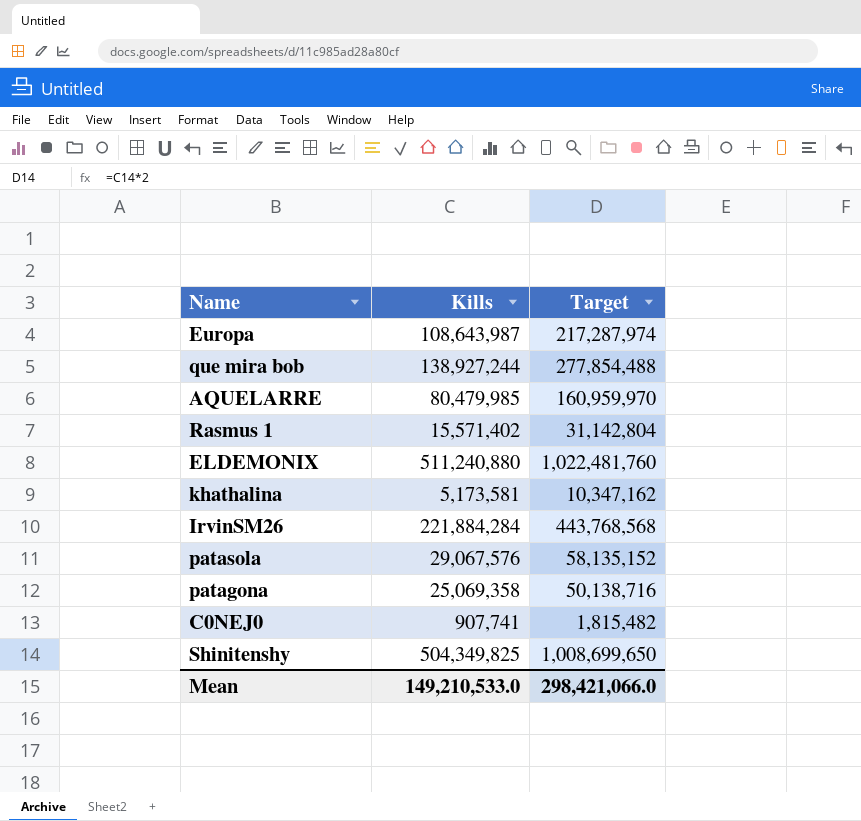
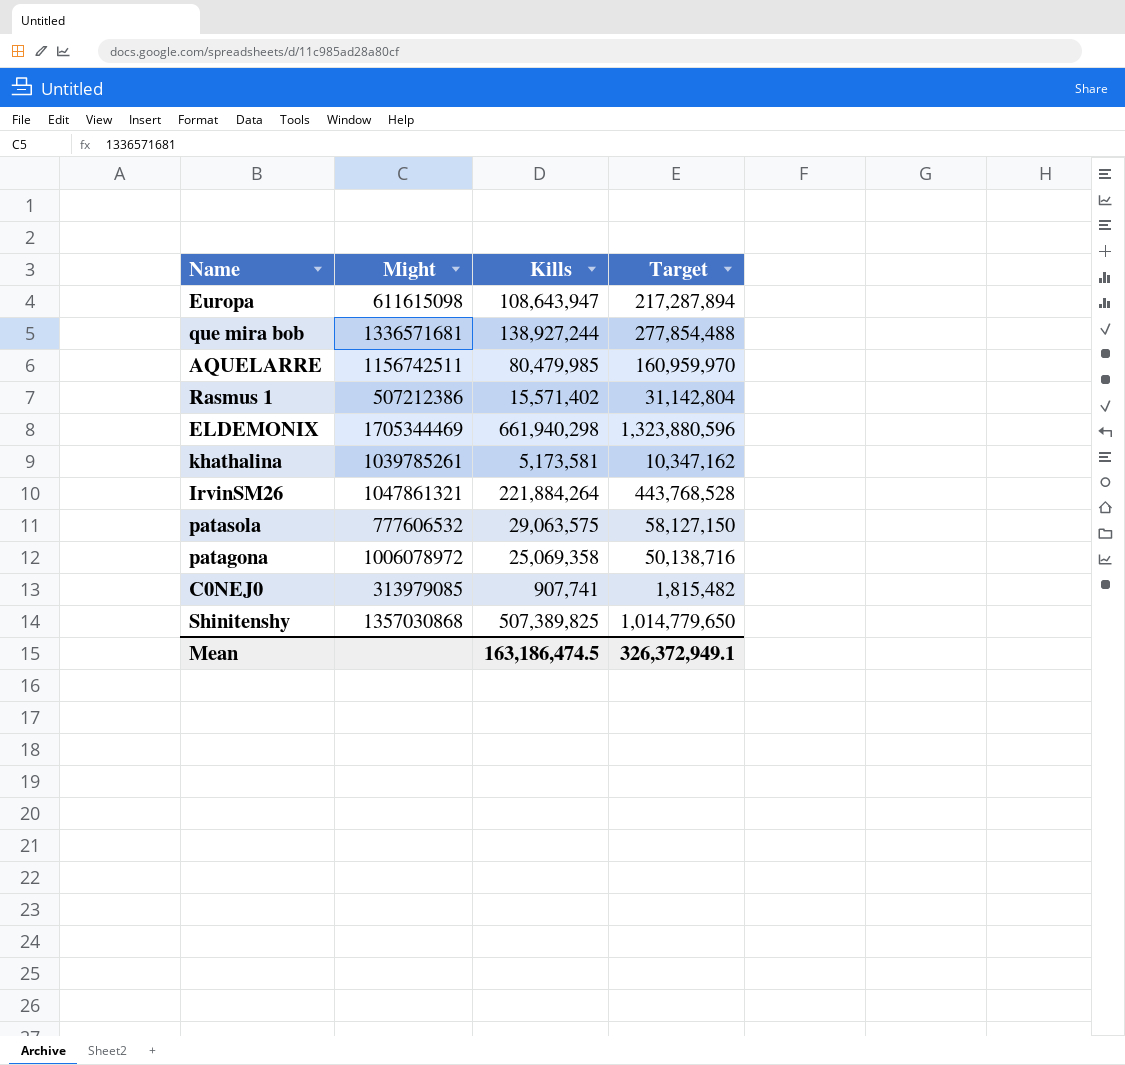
column Might | position: none -> 2
Europa | Kills: 108,643,987 -> 108,643,947
Europa | Target: 217,287,974 -> 217,287,894
ELDEMONIX | Kills: 511,240,880 -> 661,940,298
ELDEMONIX | Target: 1,022,481,760 -> 1,323,880,596
IrvinSM26 | Kills: 221,884,284 -> 221,884,264
IrvinSM26 | Target: 443,768,568 -> 443,768,528
patasola | Kills: 29,067,576 -> 29,063,575
patasola | Target: 58,135,152 -> 58,127,150
Shinitenshy | Kills: 504,349,825 -> 507,389,825
Shinitenshy | Target: 1,008,699,650 -> 1,014,779,650
Mean | Kills: 149,210,533.0 -> 163,186,474.5
Mean | Target: 298,421,066.0 -> 326,372,949.1

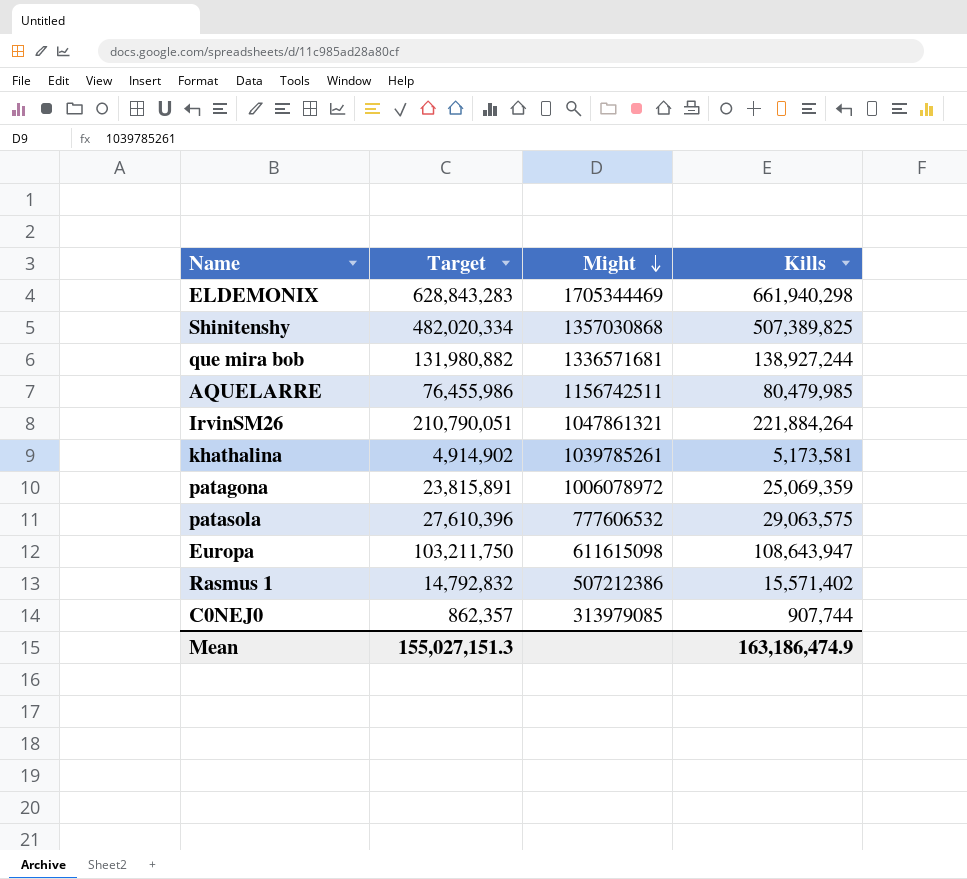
row order: none -> Might descending
column Target | formula: [Kills] * 2 -> [Kills] * 0.95
column Target | position: 4 -> 2
patagona | Kills: 25,069,358 -> 25,069,359
C0NEJ0 | Kills: 907,741 -> 907,744
Mean | Target: 326,372,949.1 -> 155,027,151.3
Mean | Kills: 163,186,474.5 -> 163,186,474.9

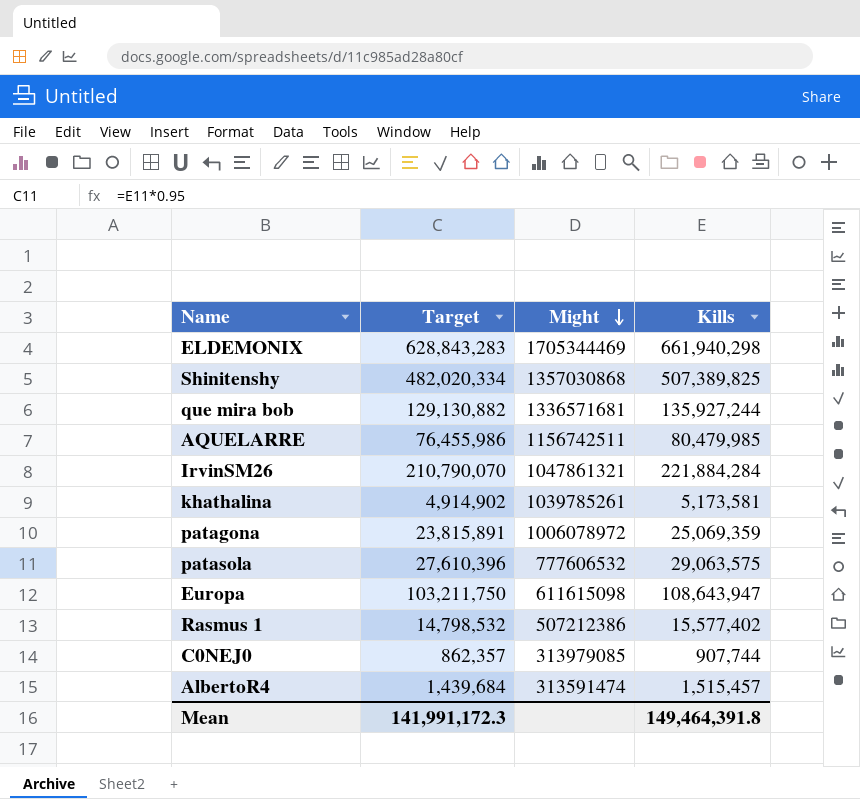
que mira bob | Target: 131,980,882 -> 129,130,882
que mira bob | Kills: 138,927,244 -> 135,927,244
IrvinSM26 | Target: 210,790,051 -> 210,790,070
IrvinSM26 | Kills: 221,884,264 -> 221,884,284
Rasmus 1 | Target: 14,792,832 -> 14,798,532
Rasmus 1 | Kills: 15,571,402 -> 15,577,402
row AlbertoR4: none -> 1,439,684 | 313591474 | 1,515,457
Mean | Target: 155,027,151.3 -> 141,991,172.3
Mean | Kills: 163,186,474.9 -> 149,464,391.8

